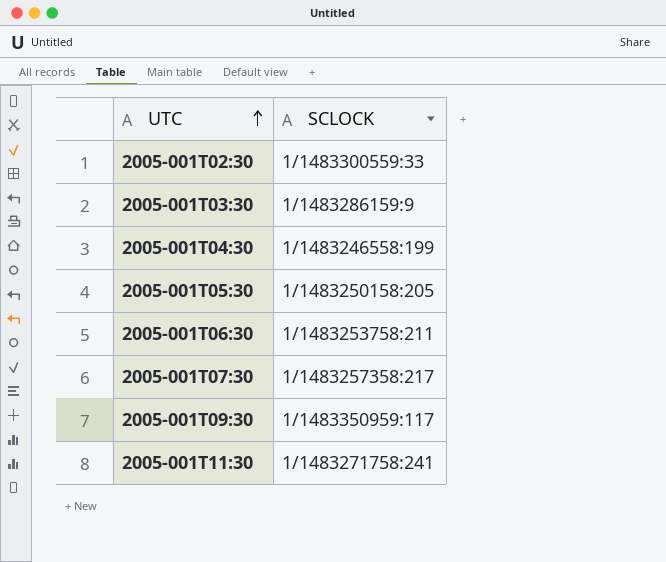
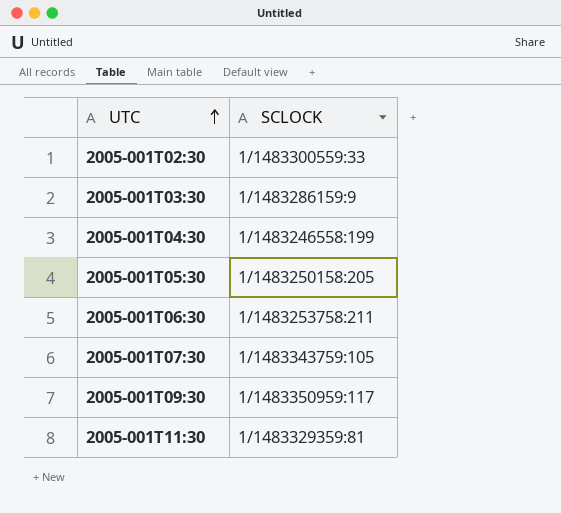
2005-001T07:30 | SCLOCK: 1/1483257358:217 -> 1/1483343759:105
2005-001T11:30 | SCLOCK: 1/1483271758:241 -> 1/1483329359:81

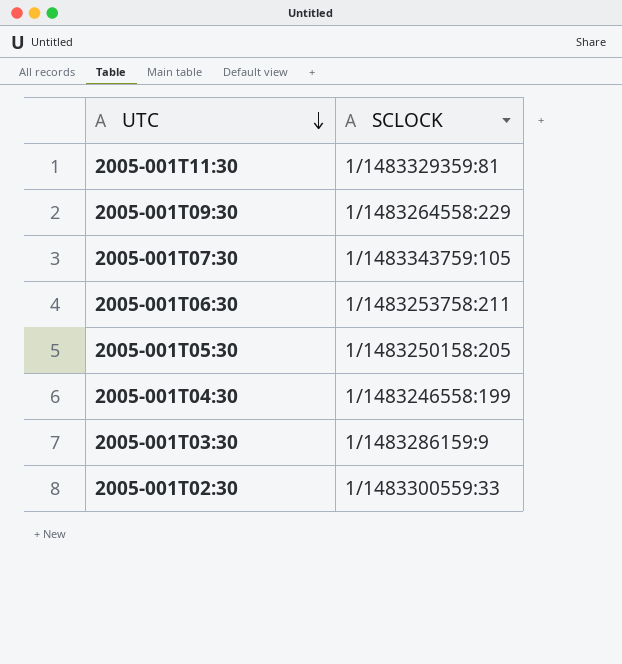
row order: UTC ascending -> UTC descending
2005-001T09:30 | SCLOCK: 1/1483350959:117 -> 1/1483264558:229

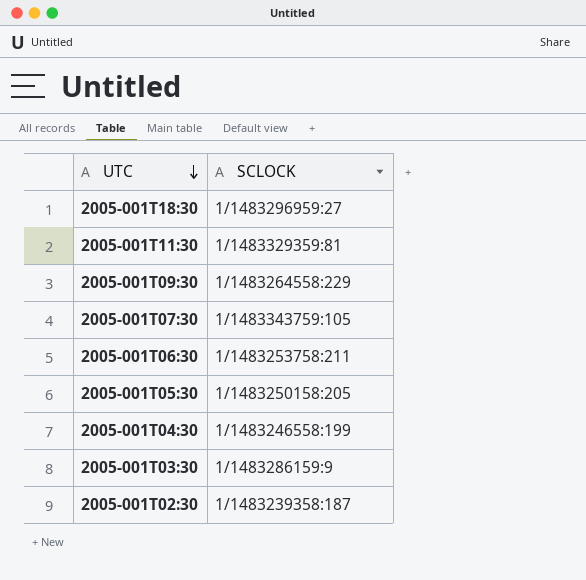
row 2005-001T18:30: none -> 1/1483296959:27
2005-001T02:30 | SCLOCK: 1/1483300559:33 -> 1/1483239358:187

